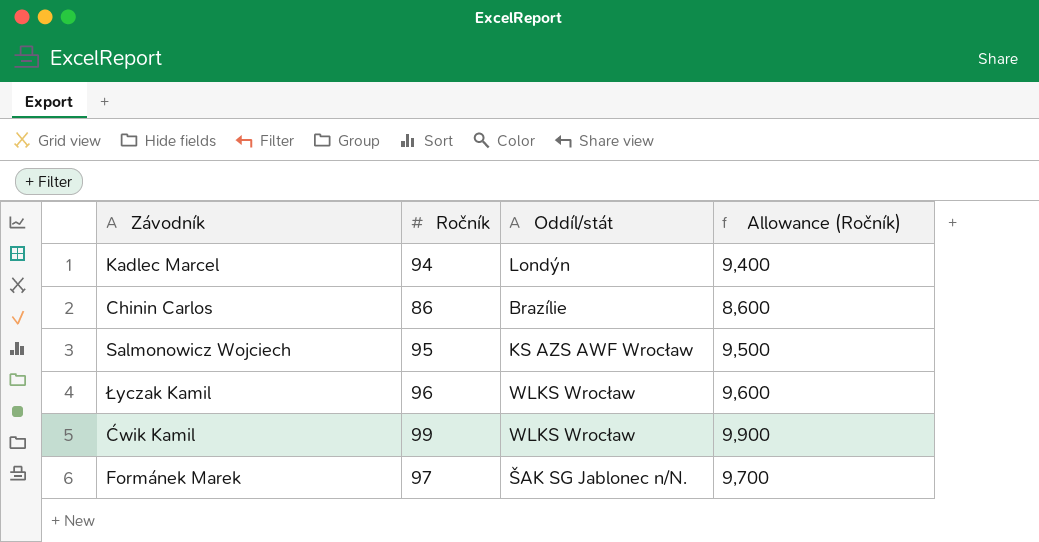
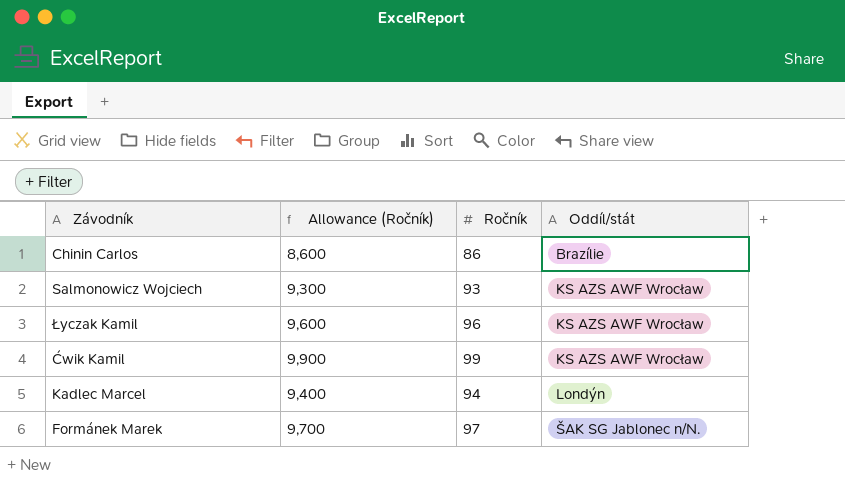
row order: none -> Oddíl/stát ascending
column Allowance (Ročník) | position: 4 -> 2
Salmonowicz Wojciech | Allowance (Ročník): 9,500 -> 9,300
Salmonowicz Wojciech | Ročník: 95 -> 93
Łyczak Kamil | Oddíl/stát: WLKS Wrocław -> KS AZS AWF Wrocław
Ćwik Kamil | Oddíl/stát: WLKS Wrocław -> KS AZS AWF Wrocław

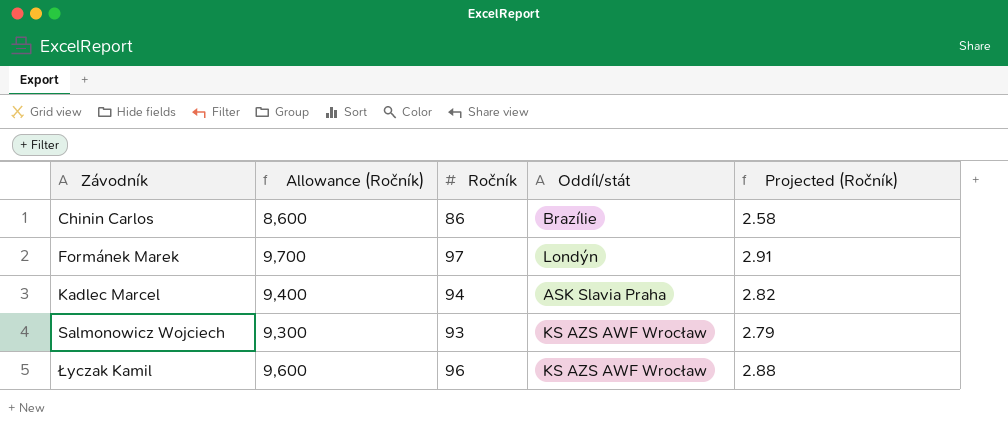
row order: Oddíl/stát ascending -> Závodník ascending
column Projected (Ročník) | formula: none -> [Ročník] * 0.03
row Ćwik Kamil: 9,900 | 99 | KS AZS AWF Wrocław -> none
Formánek Marek | Oddíl/stát: ŠAK SG Jablonec n/N. -> Londýn
Kadlec Marcel | Oddíl/stát: Londýn -> ASK Slavia Praha

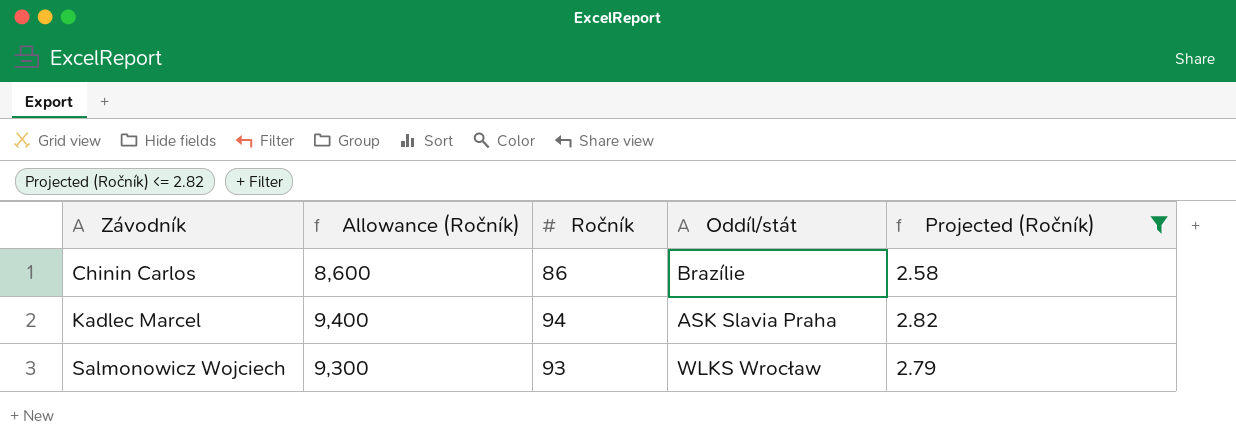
filter: none -> Projected (Ročník) <= 2.82
Salmonowicz Wojciech | Oddíl/stát: KS AZS AWF Wrocław -> WLKS Wrocław

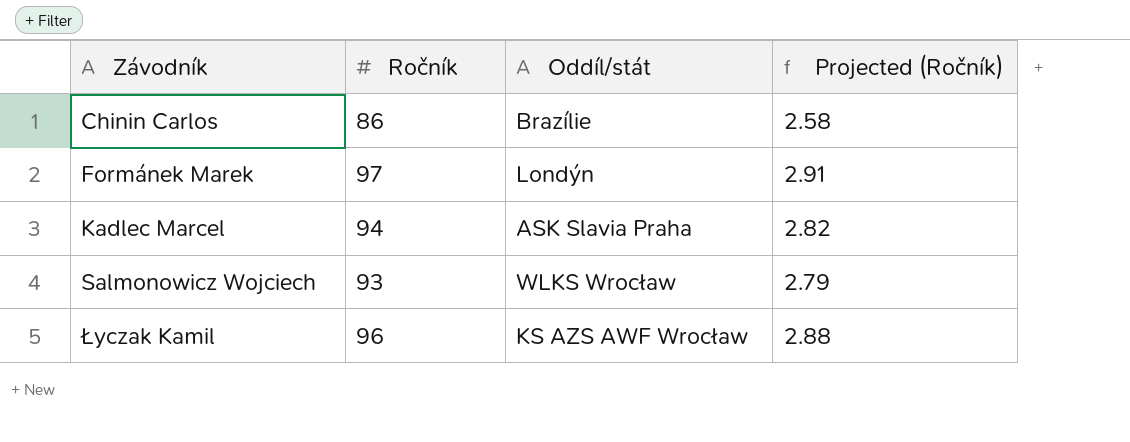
filter: Projected (Ročník) <= 2.82 -> none
column Allowance (Ročník) | formula: [Ročník] * 100 -> none

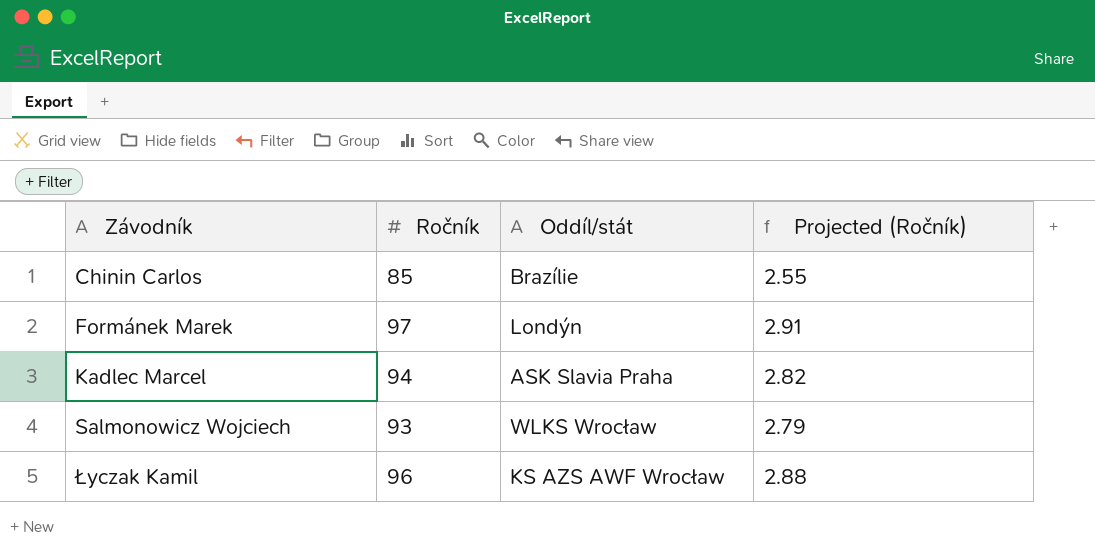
Chinin Carlos | Ročník: 86 -> 85
Chinin Carlos | Projected (Ročník): 2.58 -> 2.55

